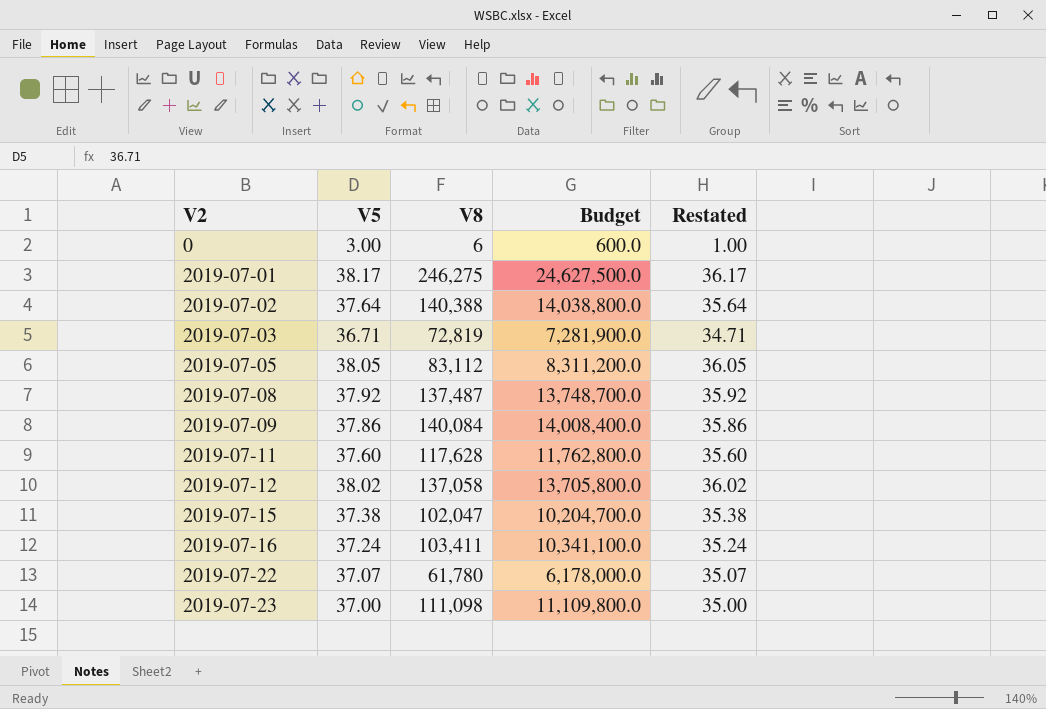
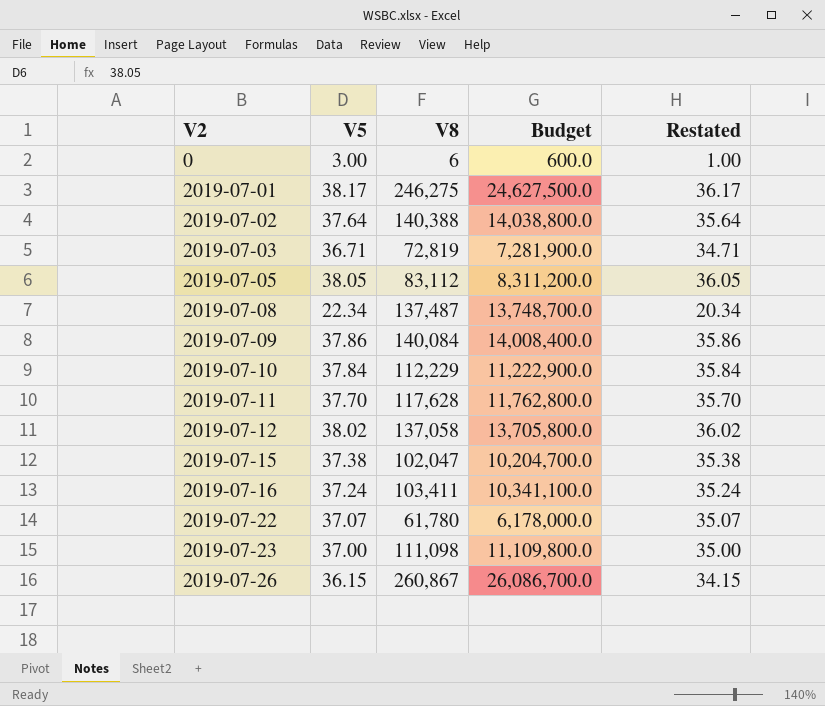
2019-07-08 | V5: 37.92 -> 22.34
2019-07-08 | Restated: 35.92 -> 20.34
row 2019-07-10: none -> 37.84 | 112,229 | 11,222,900.0 | 35.84
2019-07-11 | V5: 37.60 -> 37.70
2019-07-11 | Restated: 35.60 -> 35.70
row 2019-07-26: none -> 36.15 | 260,867 | 26,086,700.0 | 34.15

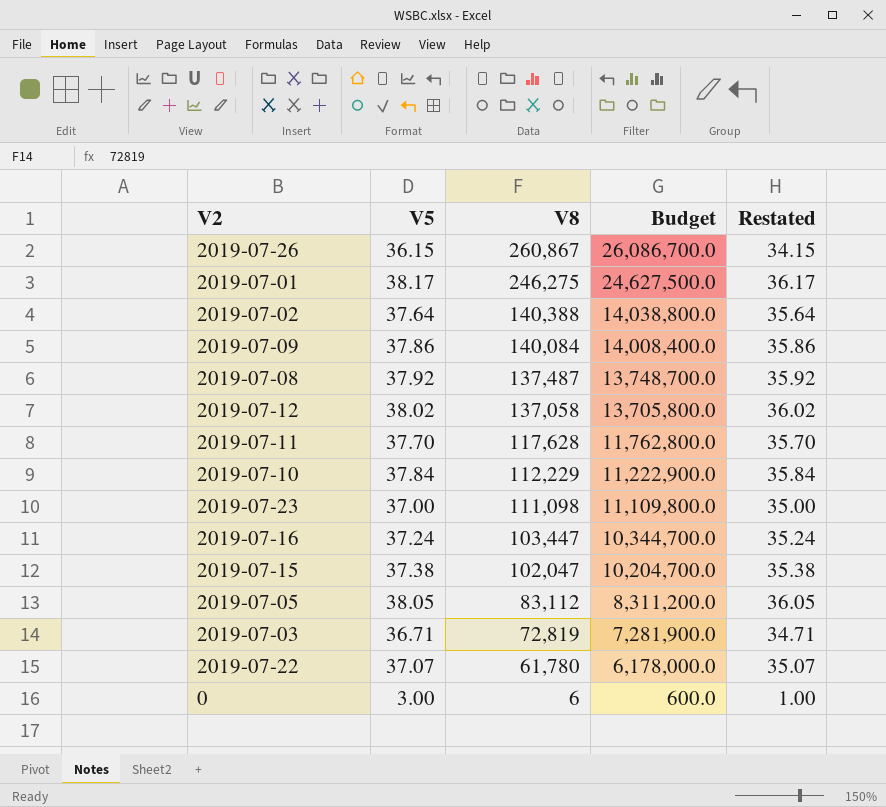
row order: V2 ascending -> V8 descending
2019-07-08 | V5: 22.34 -> 37.92
2019-07-08 | Restated: 20.34 -> 35.92
2019-07-16 | V8: 103,411 -> 103,447
2019-07-16 | Budget: 10,341,100.0 -> 10,344,700.0

